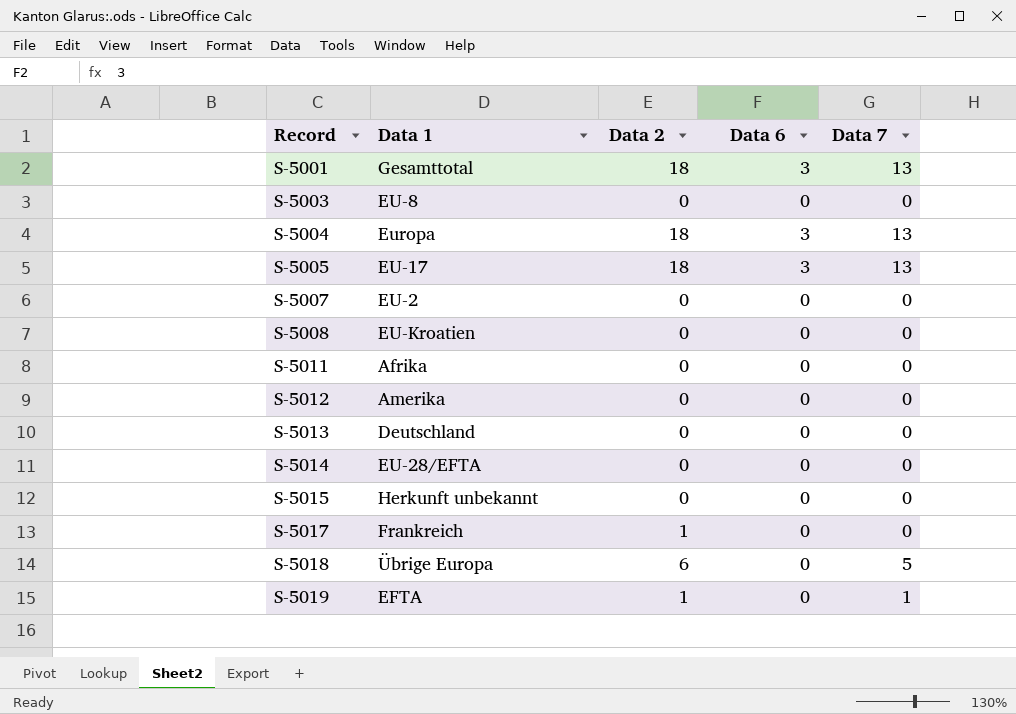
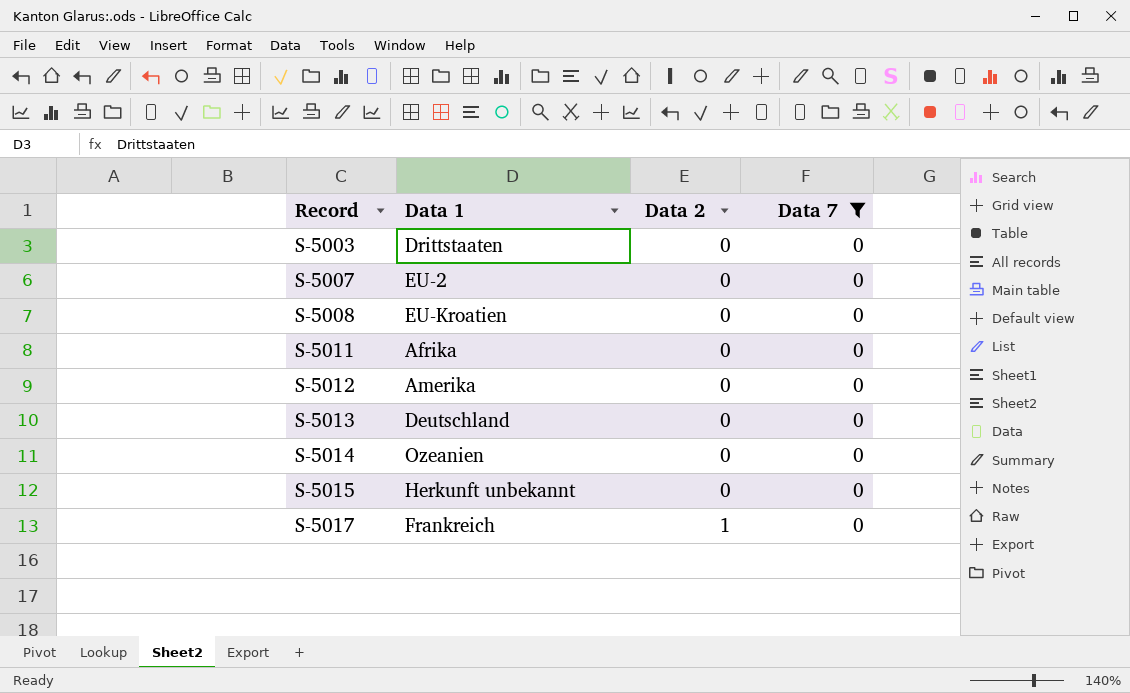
filter: none -> Data 7 = 0
column Data 6 | position: 4 -> none
S-5003 | Data 1: EU-8 -> Drittstaaten
S-5014 | Data 1: EU-28/EFTA -> Ozeanien

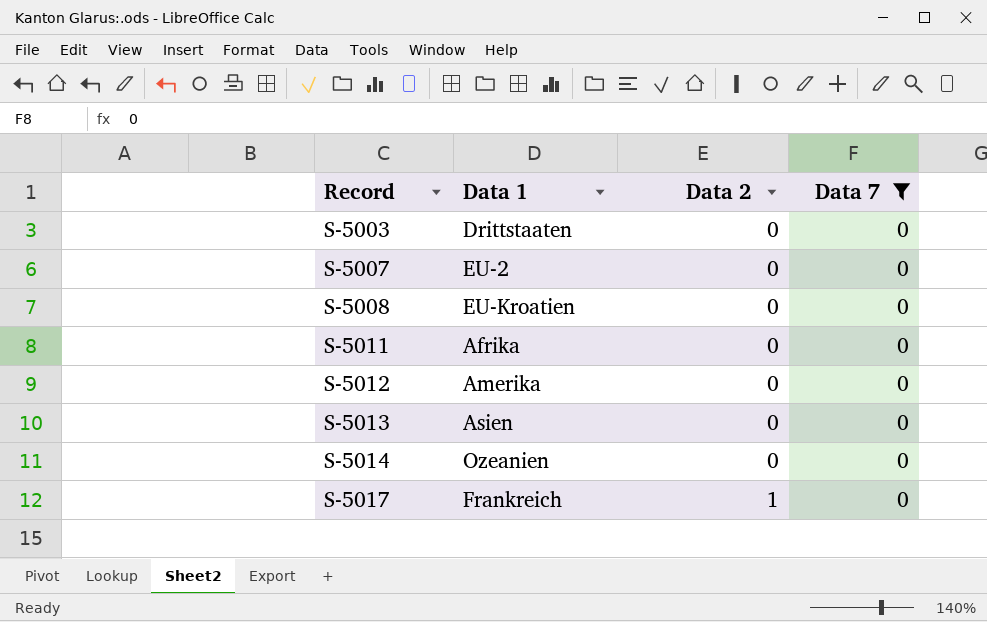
row S-5015: Herkunft unbekannt | 0 | 0 -> none
S-5013 | Data 1: Deutschland -> Asien

